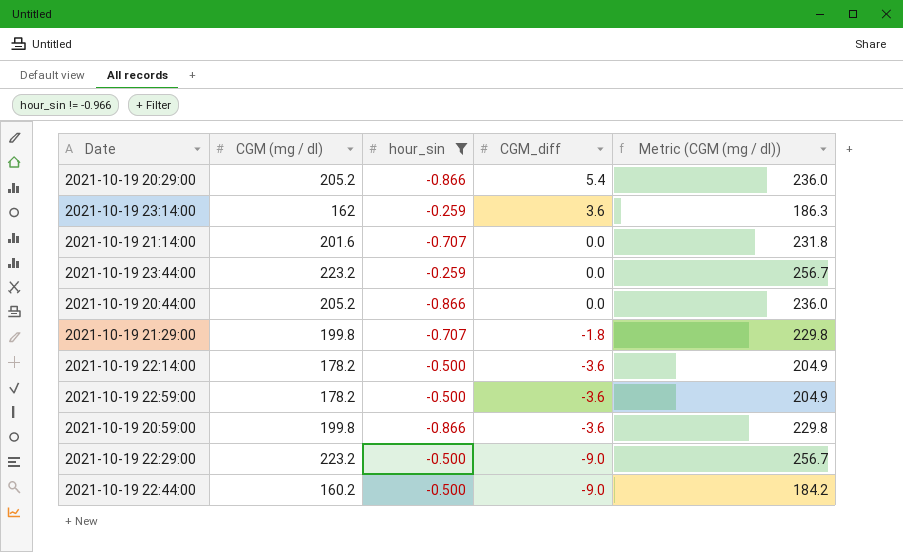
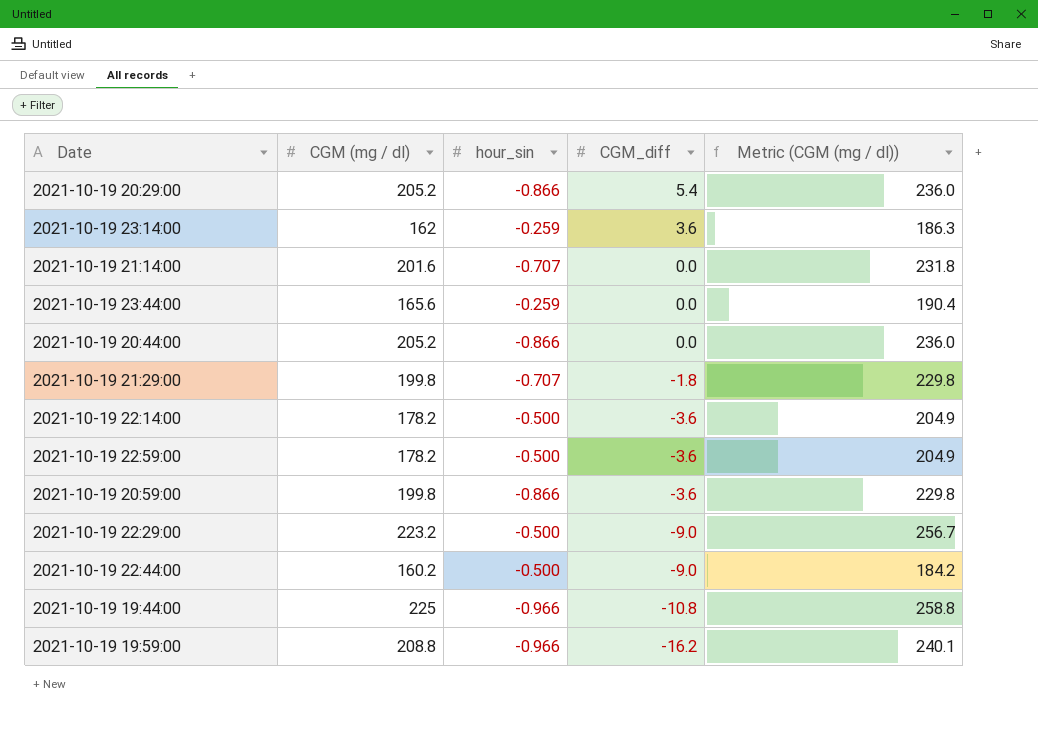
filter: hour_sin != -0.966 -> none
2021-10-19 23:44:00 | CGM (mg / dl): 223.2 -> 165.6
2021-10-19 23:44:00 | Metric (CGM (mg / dl)): 256.7 -> 190.4

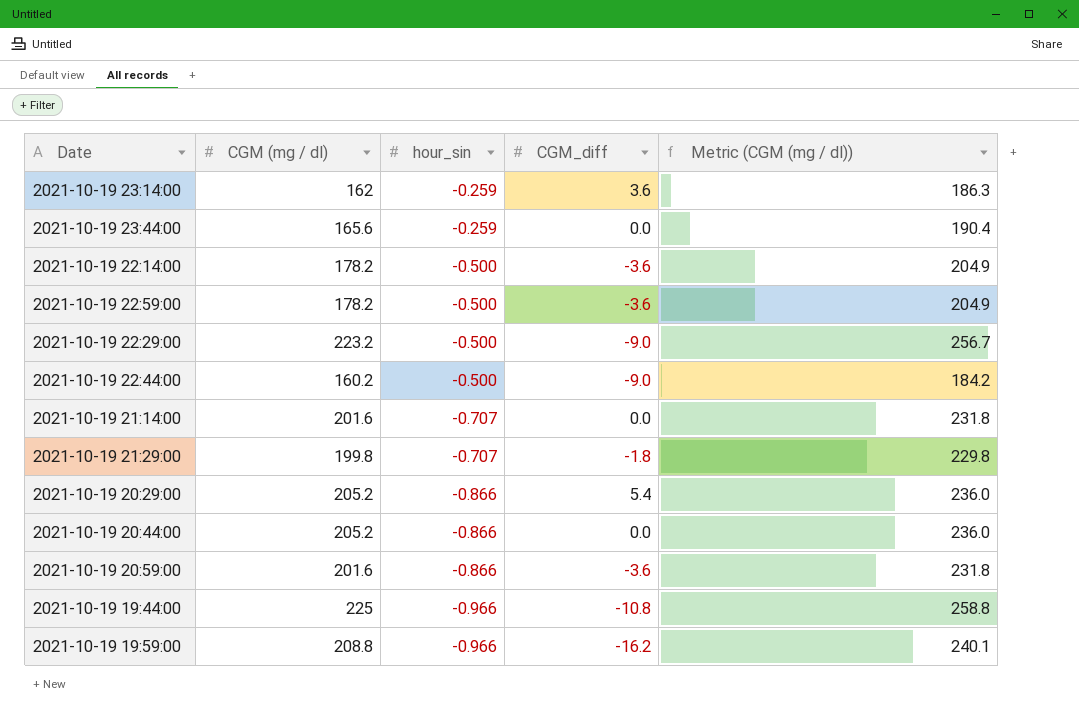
row order: CGM_diff descending -> hour_sin descending
2021-10-19 20:59:00 | CGM (mg / dl): 199.8 -> 201.6
2021-10-19 20:59:00 | Metric (CGM (mg / dl)): 229.8 -> 231.8

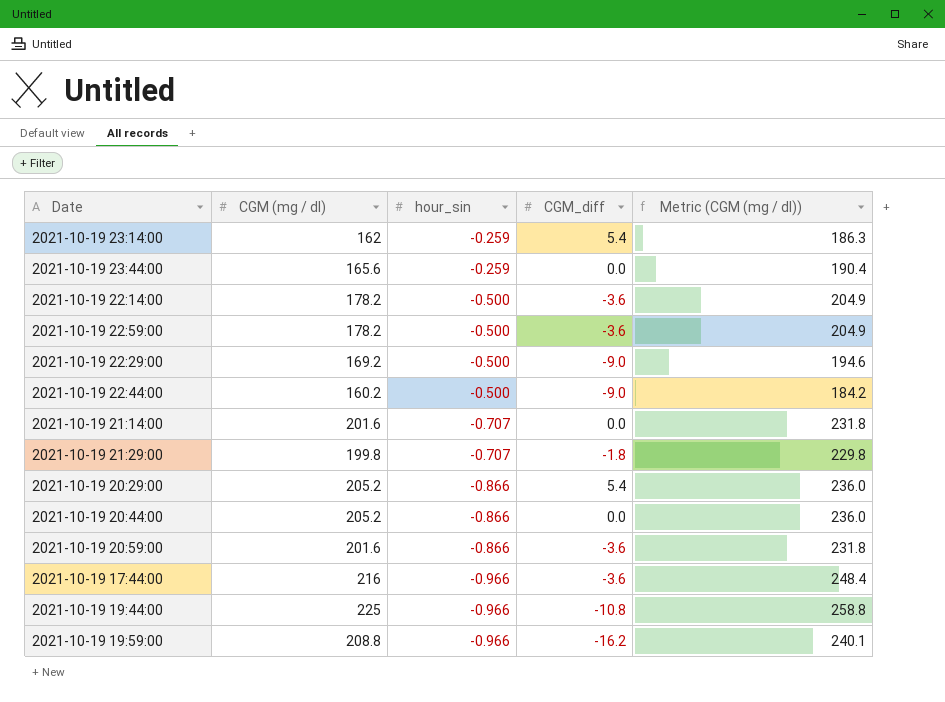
2021-10-19 23:14:00 | CGM_diff: 3.6 -> 5.4
2021-10-19 22:29:00 | CGM (mg / dl): 223.2 -> 169.2
2021-10-19 22:29:00 | Metric (CGM (mg / dl)): 256.7 -> 194.6
row 2021-10-19 17:44:00: none -> 216 | -0.966 | -3.6 | 248.4

